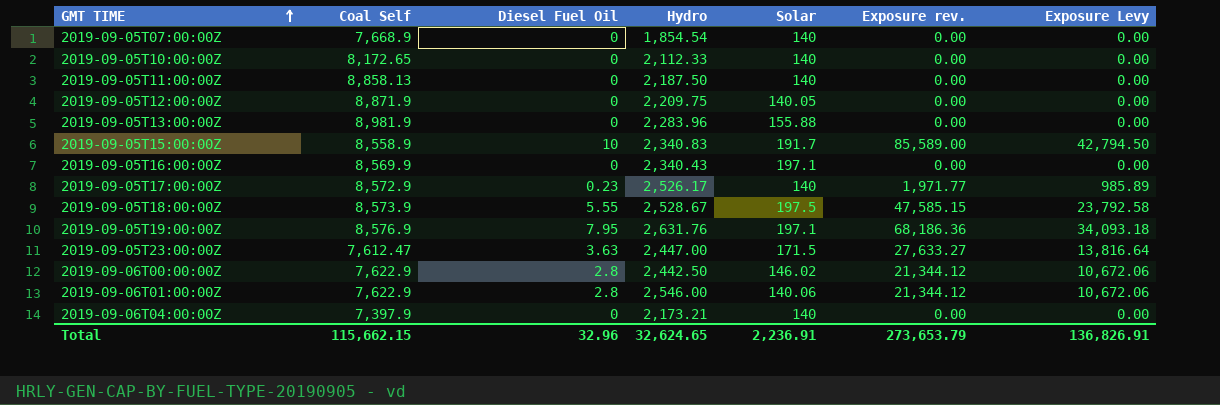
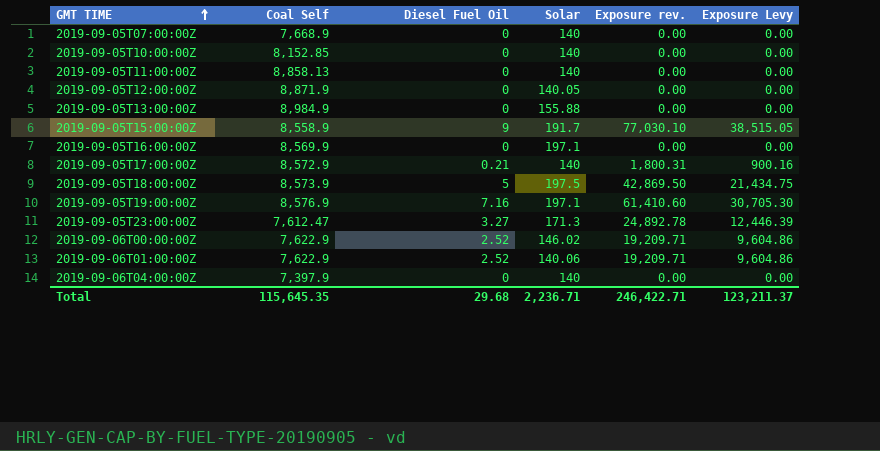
column Hydro | position: 4 -> none
2019-09-05T10:00:00Z | Coal Self: 8,172.65 -> 8,152.85
2019-09-05T13:00:00Z | Coal Self: 8,981.9 -> 8,984.9
2019-09-05T15:00:00Z | Diesel Fuel Oil: 10 -> 9
2019-09-05T15:00:00Z | Exposure rev.: 85,589.00 -> 77,030.10
2019-09-05T15:00:00Z | Exposure Levy: 42,794.50 -> 38,515.05
2019-09-05T17:00:00Z | Diesel Fuel Oil: 0.23 -> 0.21
2019-09-05T17:00:00Z | Exposure rev.: 1,971.77 -> 1,800.31
2019-09-05T17:00:00Z | Exposure Levy: 985.89 -> 900.16
2019-09-05T18:00:00Z | Diesel Fuel Oil: 5.55 -> 5
2019-09-05T18:00:00Z | Exposure rev.: 47,585.15 -> 42,869.50
2019-09-05T18:00:00Z | Exposure Levy: 23,792.58 -> 21,434.75
2019-09-05T19:00:00Z | Diesel Fuel Oil: 7.95 -> 7.16
2019-09-05T19:00:00Z | Exposure rev.: 68,186.36 -> 61,410.60
2019-09-05T19:00:00Z | Exposure Levy: 34,093.18 -> 30,705.30
2019-09-05T23:00:00Z | Diesel Fuel Oil: 3.63 -> 3.27
2019-09-05T23:00:00Z | Solar: 171.5 -> 171.3
2019-09-05T23:00:00Z | Exposure rev.: 27,633.27 -> 24,892.78
2019-09-05T23:00:00Z | Exposure Levy: 13,816.64 -> 12,446.39
2019-09-06T00:00:00Z | Diesel Fuel Oil: 2.8 -> 2.52
2019-09-06T00:00:00Z | Exposure rev.: 21,344.12 -> 19,209.71
2019-09-06T00:00:00Z | Exposure Levy: 10,672.06 -> 9,604.86
2019-09-06T01:00:00Z | Diesel Fuel Oil: 2.8 -> 2.52
2019-09-06T01:00:00Z | Exposure rev.: 21,344.12 -> 19,209.71
2019-09-06T01:00:00Z | Exposure Levy: 10,672.06 -> 9,604.86
Total | Coal Self: 115,662.15 -> 115,645.35
Total | Diesel Fuel Oil: 32.96 -> 29.68
Total | Solar: 2,236.91 -> 2,236.71
Total | Exposure rev.: 273,653.79 -> 246,422.71
Total | Exposure Levy: 136,826.91 -> 123,211.37

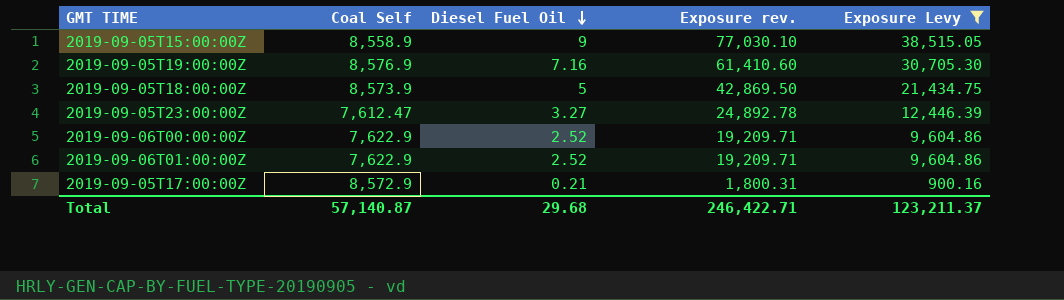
filter: none -> Exposure Levy != 0.00
row order: GMT TIME ascending -> Diesel Fuel Oil descending
column Solar | position: 4 -> none
Total | Coal Self: 115,645.35 -> 57,140.87

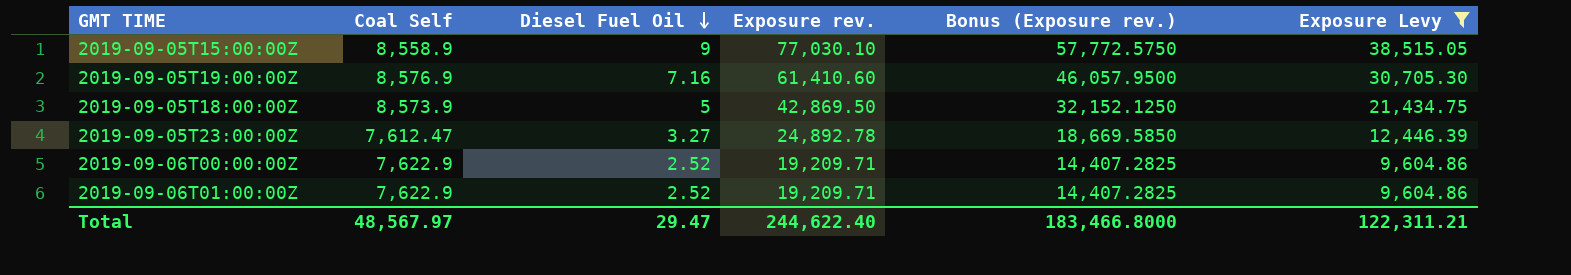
column Bonus (Exposure rev.) | formula: none -> [Exposure rev.] * 0.75
row 2019-09-05T17:00:00Z: 8,572.9 | 0.21 | 1,800.31 | 900.16 -> none
Total | Coal Self: 57,140.87 -> 48,567.97
Total | Diesel Fuel Oil: 29.68 -> 29.47
Total | Exposure rev.: 246,422.71 -> 244,622.40
Total | Exposure Levy: 123,211.37 -> 122,311.21

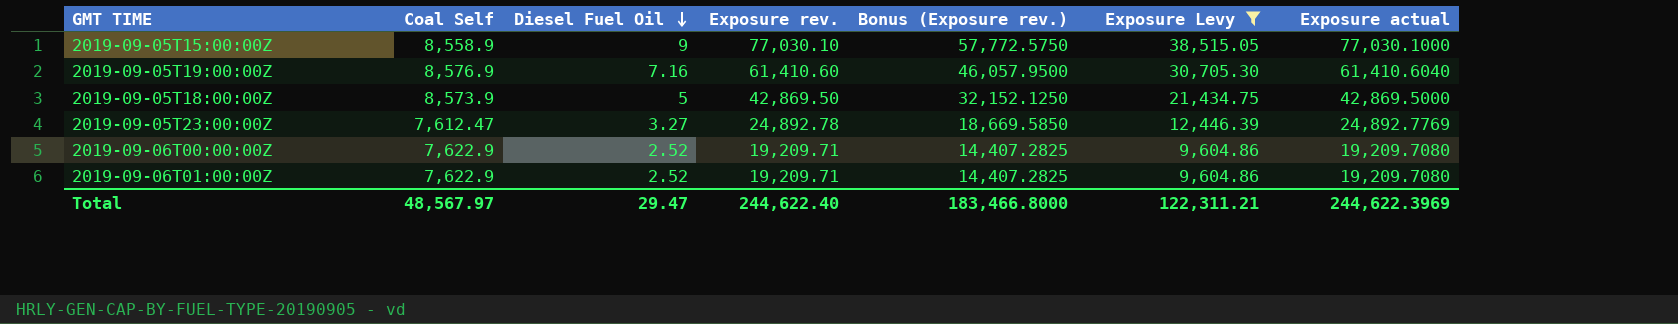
column Exposure actual | formula: none -> [Coal Self] * [Diesel Fuel Oil]

